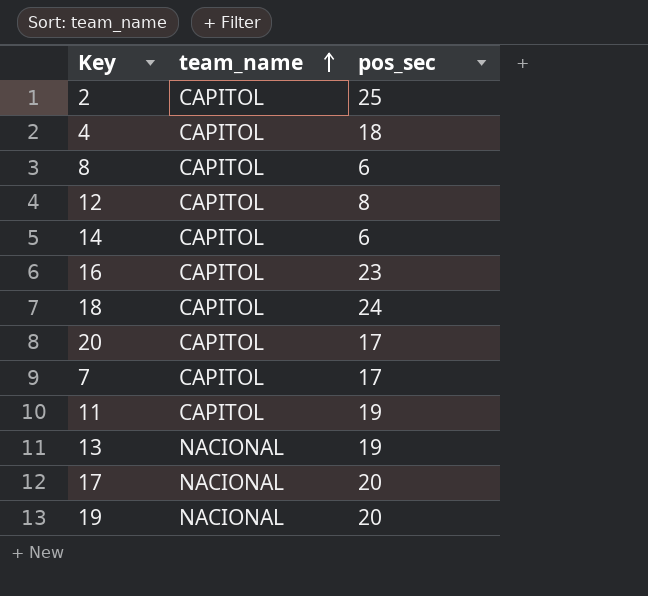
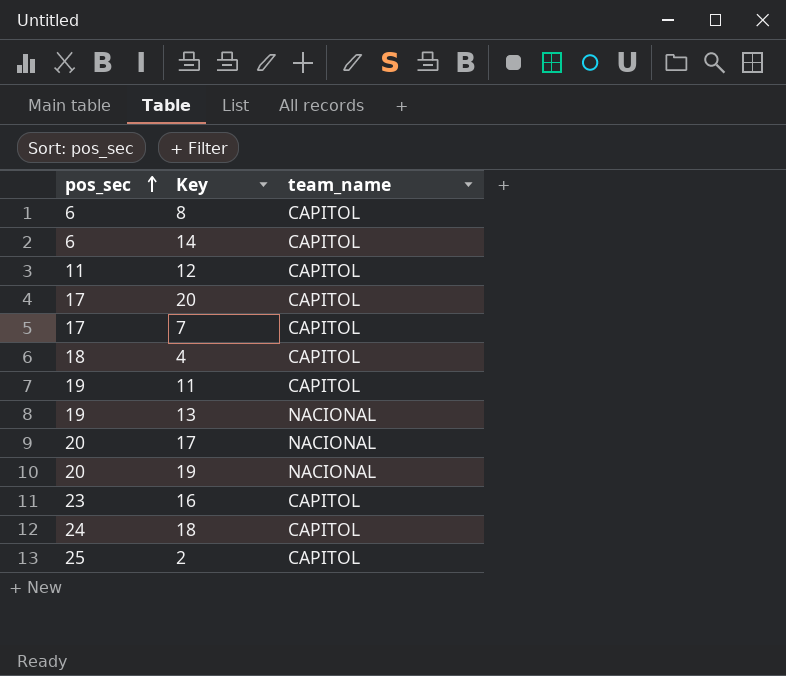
row order: team_name ascending -> pos_sec ascending
column pos_sec | position: 3 -> 1
12 | pos_sec: 8 -> 11

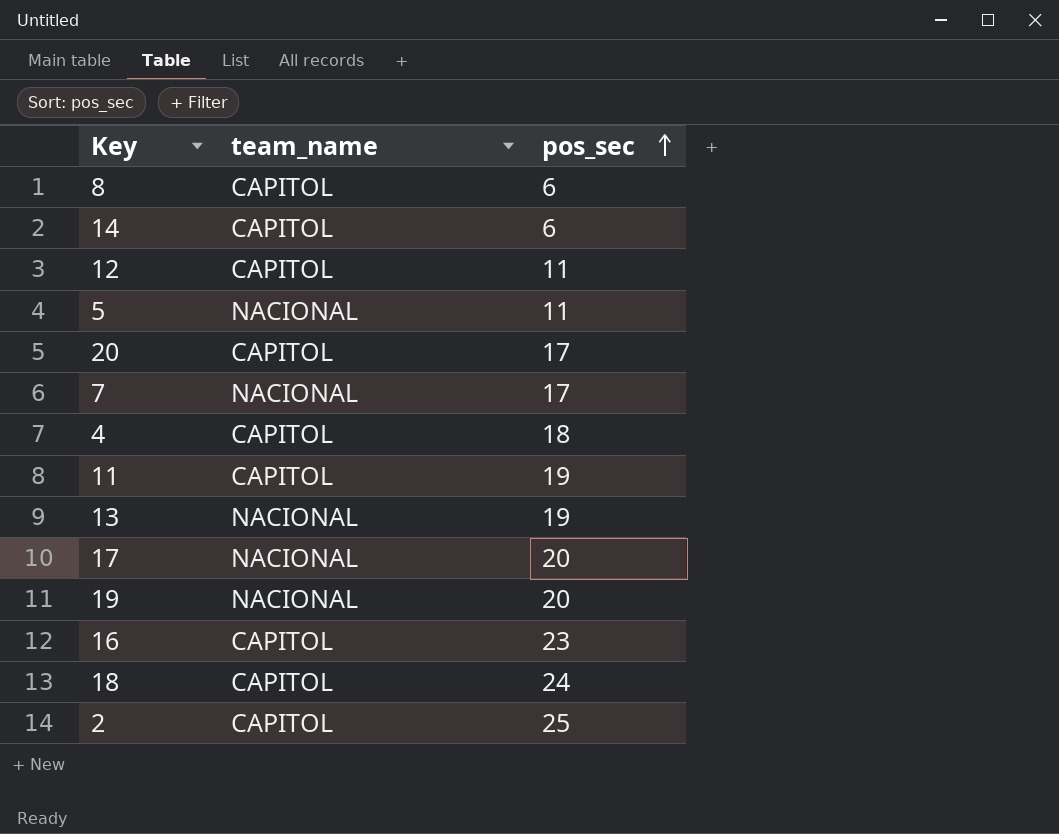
column pos_sec | position: 1 -> 3
row 5: none -> NACIONAL | 11
7 | team_name: CAPITOL -> NACIONAL

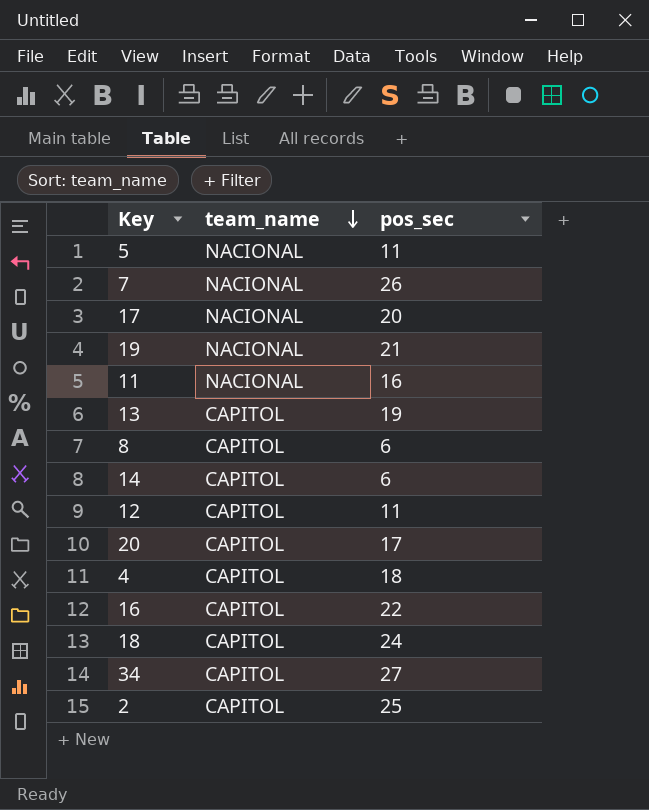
row order: pos_sec ascending -> team_name descending
7 | pos_sec: 17 -> 26
19 | pos_sec: 20 -> 21
11 | team_name: CAPITOL -> NACIONAL
11 | pos_sec: 19 -> 16
13 | team_name: NACIONAL -> CAPITOL
16 | pos_sec: 23 -> 22
row 34: none -> CAPITOL | 27

